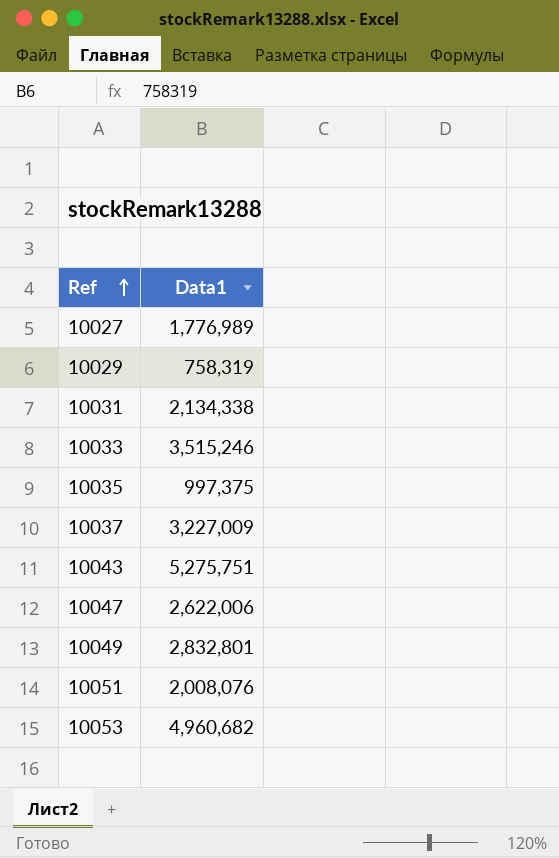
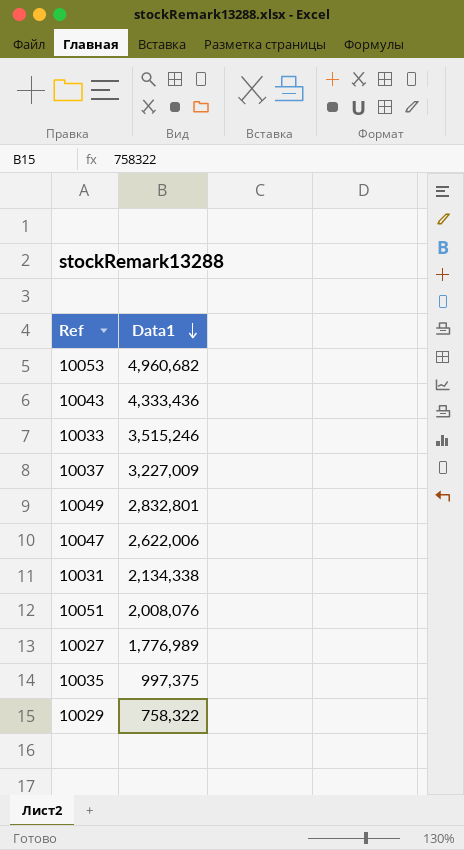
row order: Ref ascending -> Data1 descending
10043 | Data1: 5,275,751 -> 4,333,436
10029 | Data1: 758,319 -> 758,322

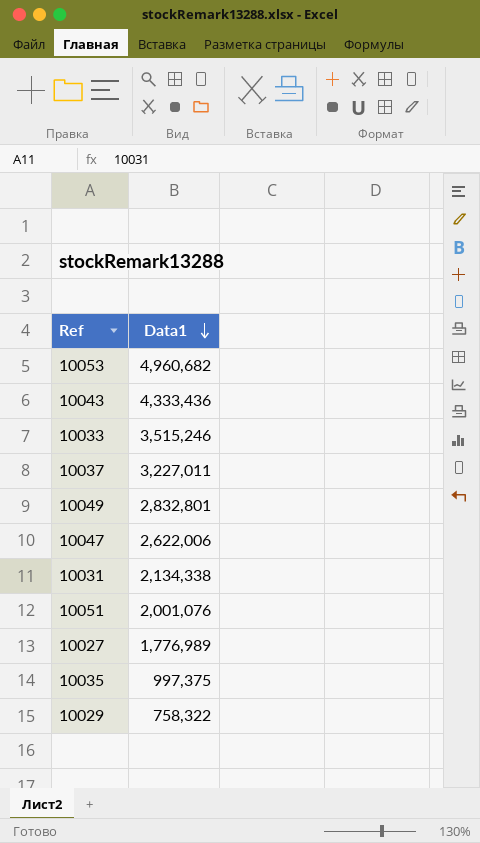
10037 | Data1: 3,227,009 -> 3,227,011
10051 | Data1: 2,008,076 -> 2,001,076

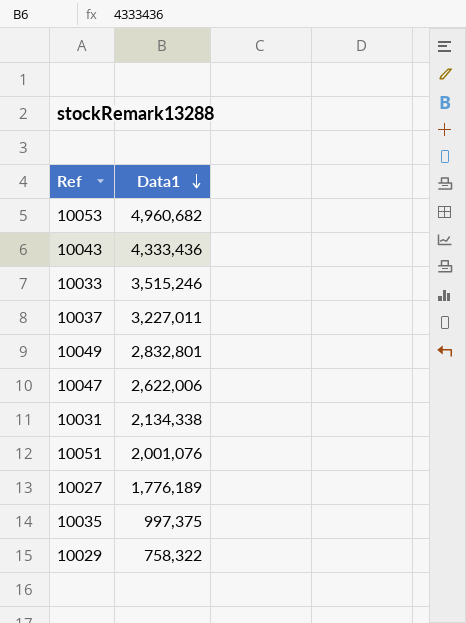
10027 | Data1: 1,776,989 -> 1,776,189

